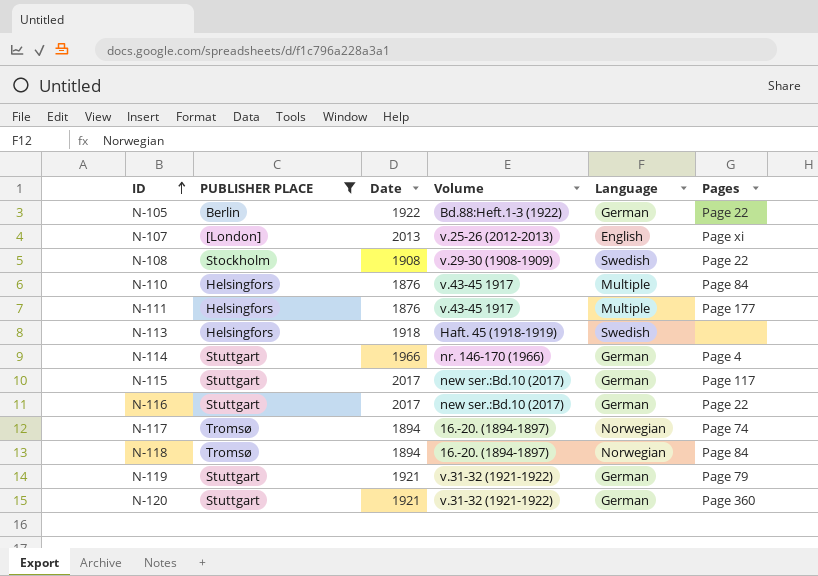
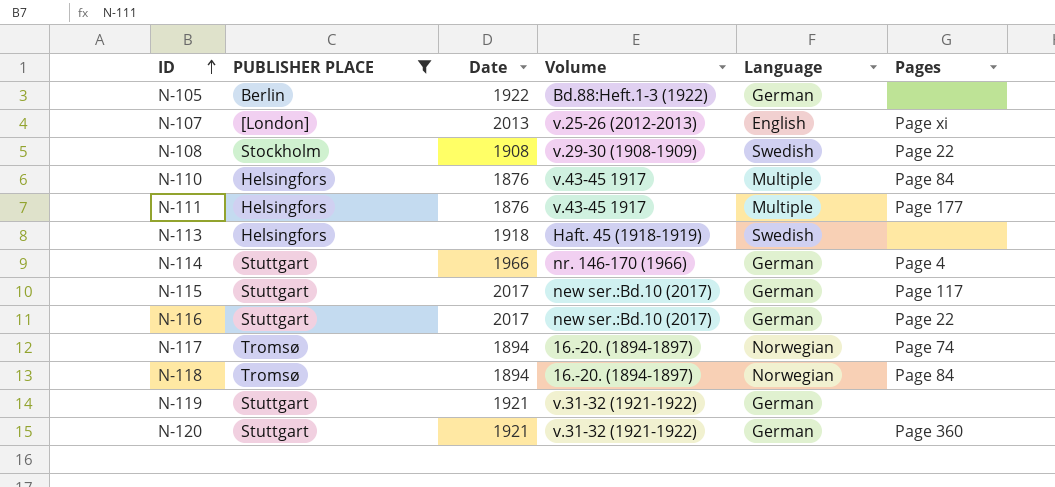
N-105 | Pages: Page 22 -> none
N-119 | Pages: Page 79 -> none

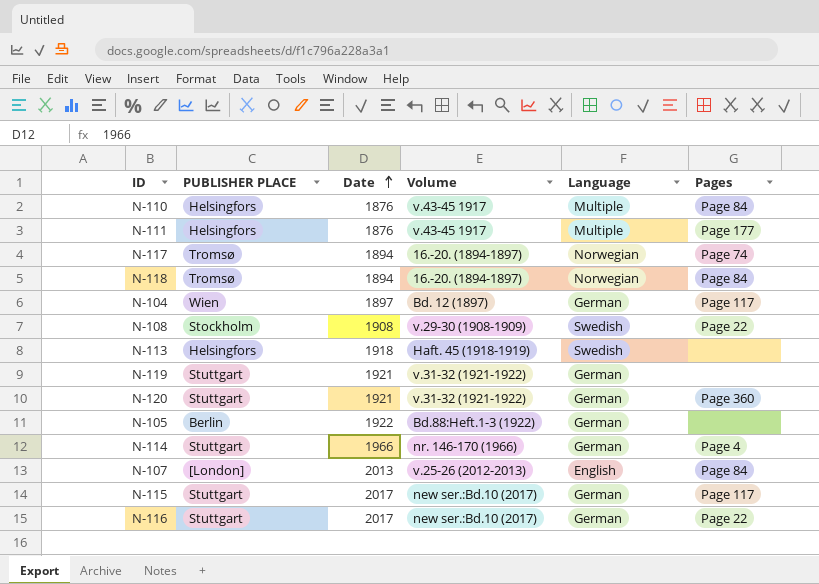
filter: PUBLISHER PLACE != Wien -> none
row order: ID ascending -> Date ascending
N-107 | Pages: Page xi -> Page 84

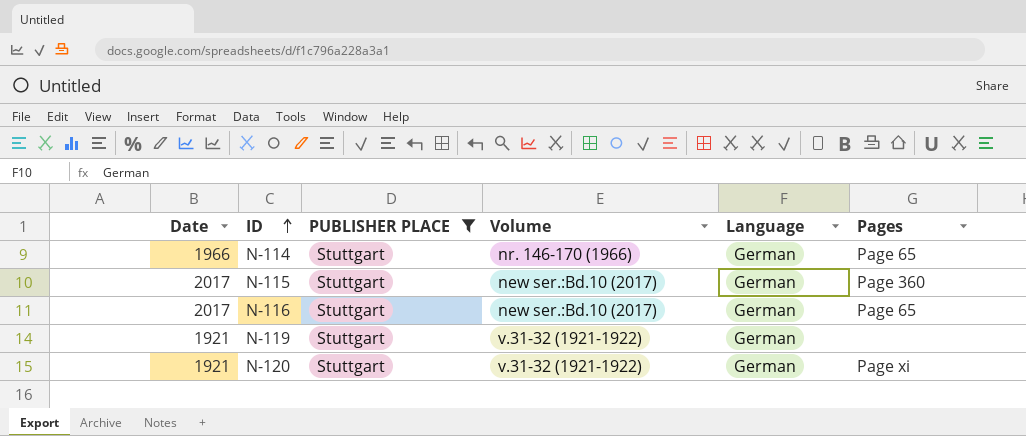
filter: none -> PUBLISHER PLACE = Stuttgart
row order: Date ascending -> ID ascending
column Date | position: 3 -> 1
N-114 | Pages: Page 4 -> Page 65
N-115 | Pages: Page 117 -> Page 360
N-116 | Pages: Page 22 -> Page 65
N-120 | Pages: Page 360 -> Page xi

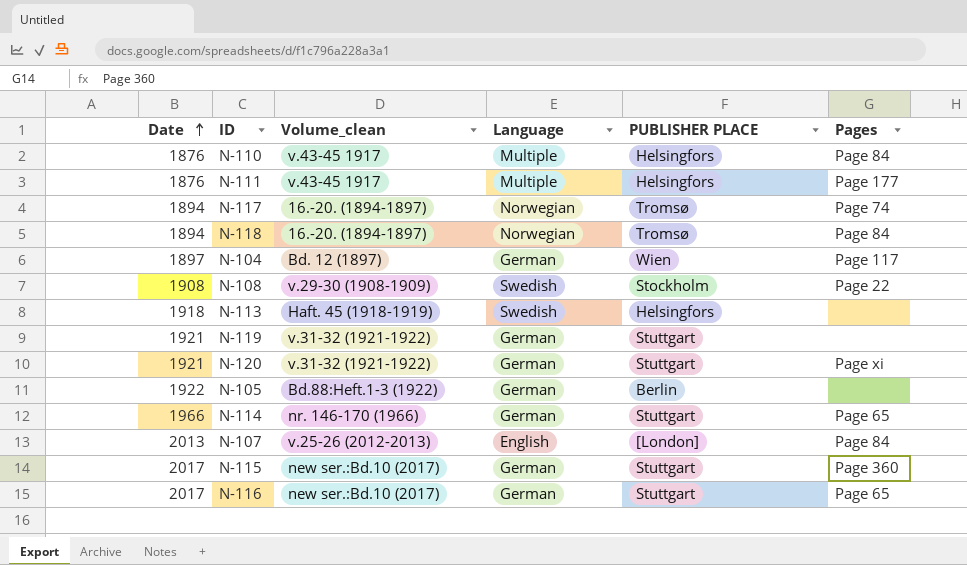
filter: PUBLISHER PLACE = Stuttgart -> none
row order: ID ascending -> Date ascending
column name: Volume -> Volume_clean
column PUBLISHER PLACE | position: 3 -> 5

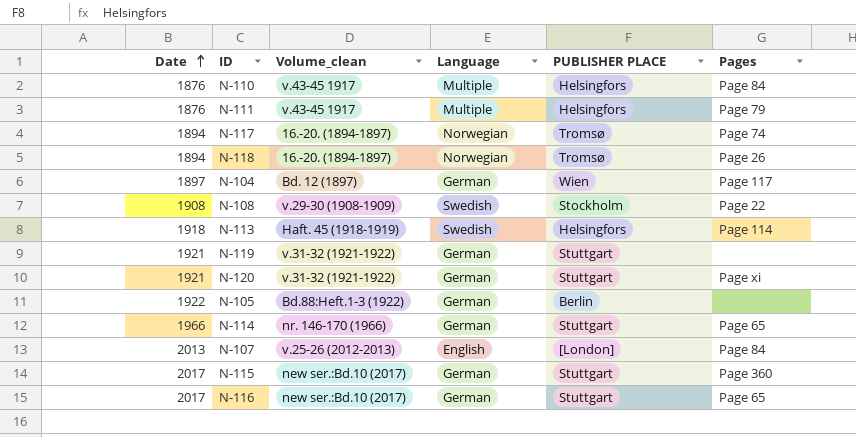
N-111 | Pages: Page 177 -> Page 79
N-118 | Pages: Page 84 -> Page 26
N-113 | Pages: none -> Page 114

